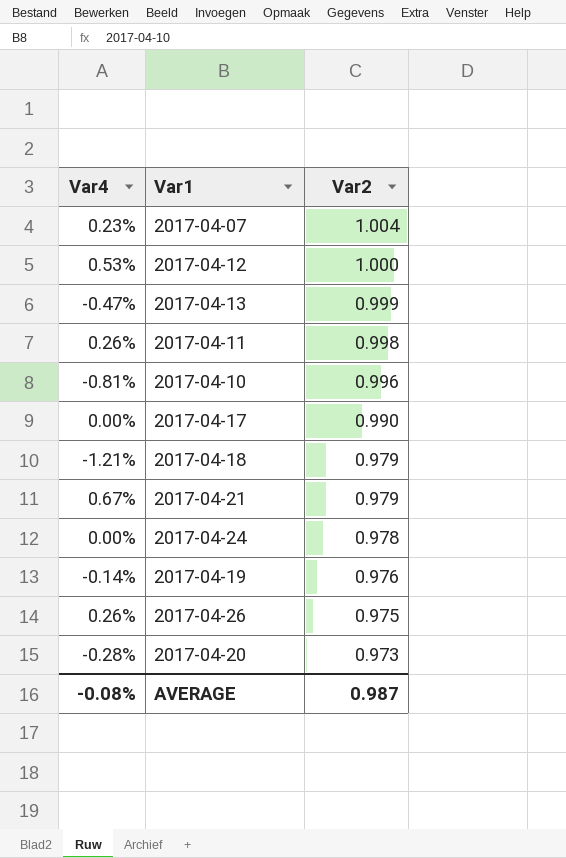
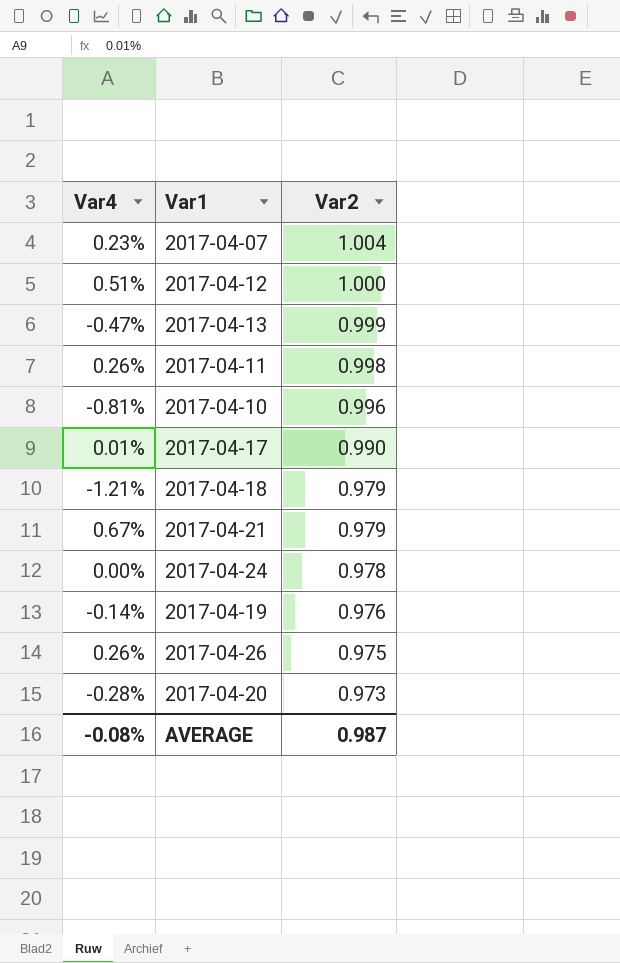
2017-04-12 | Var4: 0.53% -> 0.51%
2017-04-17 | Var4: 0.00% -> 0.01%

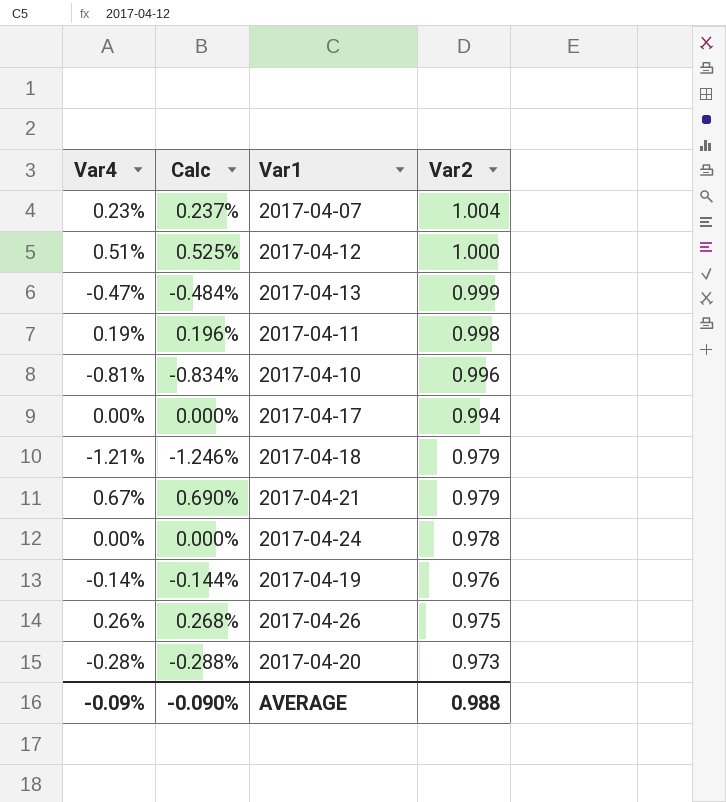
column Calc | formula: none -> [Var4] * 1.03
2017-04-11 | Var4: 0.26% -> 0.19%
2017-04-17 | Var4: 0.01% -> 0.00%
2017-04-17 | Var2: 0.990 -> 0.994
AVERAGE | Var4: -0.08% -> -0.09%
AVERAGE | Var2: 0.987 -> 0.988

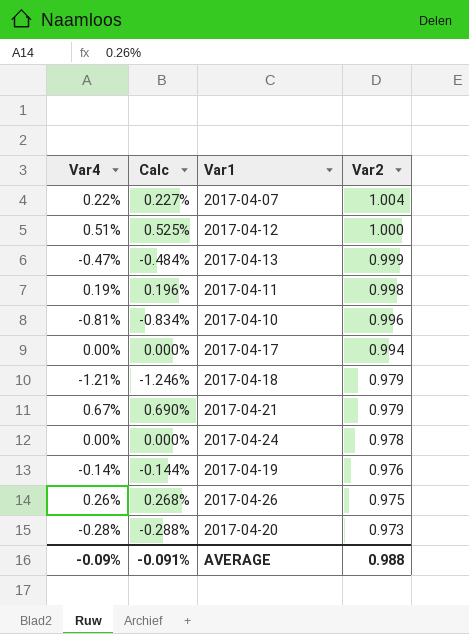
2017-04-07 | Var4: 0.23% -> 0.22%
2017-04-07 | Calc: 0.237% -> 0.227%
AVERAGE | Calc: -0.090% -> -0.091%

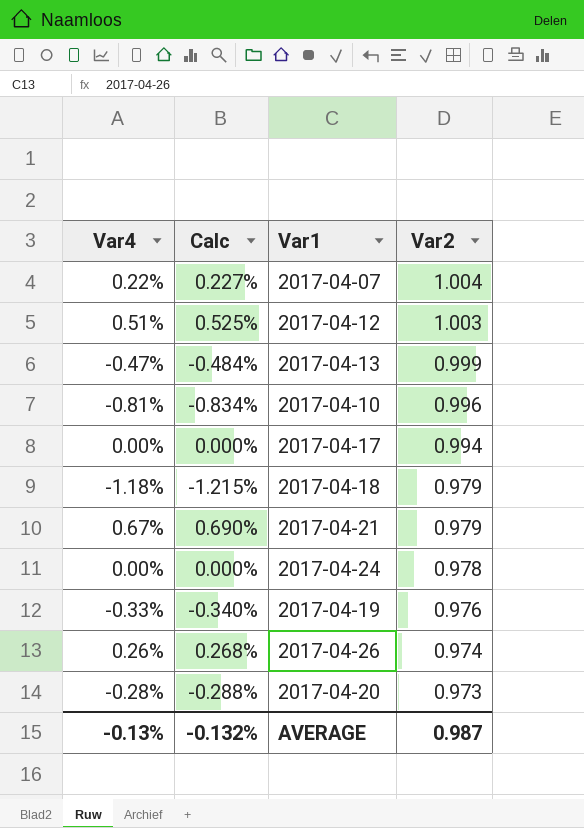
row 2017-04-11: 0.19% | 0.196% | 0.998 -> none
2017-04-12 | Var2: 1.000 -> 1.003
2017-04-18 | Var4: -1.21% -> -1.18%
2017-04-18 | Calc: -1.246% -> -1.215%
2017-04-19 | Var4: -0.14% -> -0.33%
2017-04-19 | Calc: -0.144% -> -0.340%
2017-04-26 | Var2: 0.975 -> 0.974
AVERAGE | Var4: -0.09% -> -0.13%
AVERAGE | Calc: -0.091% -> -0.132%
AVERAGE | Var2: 0.988 -> 0.987

